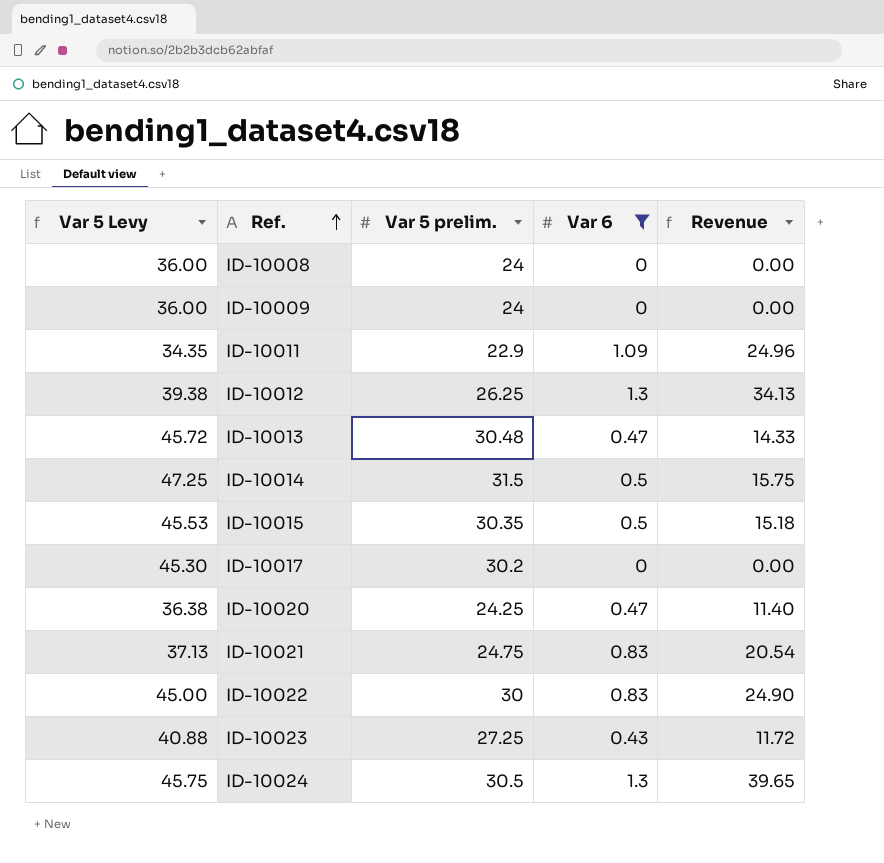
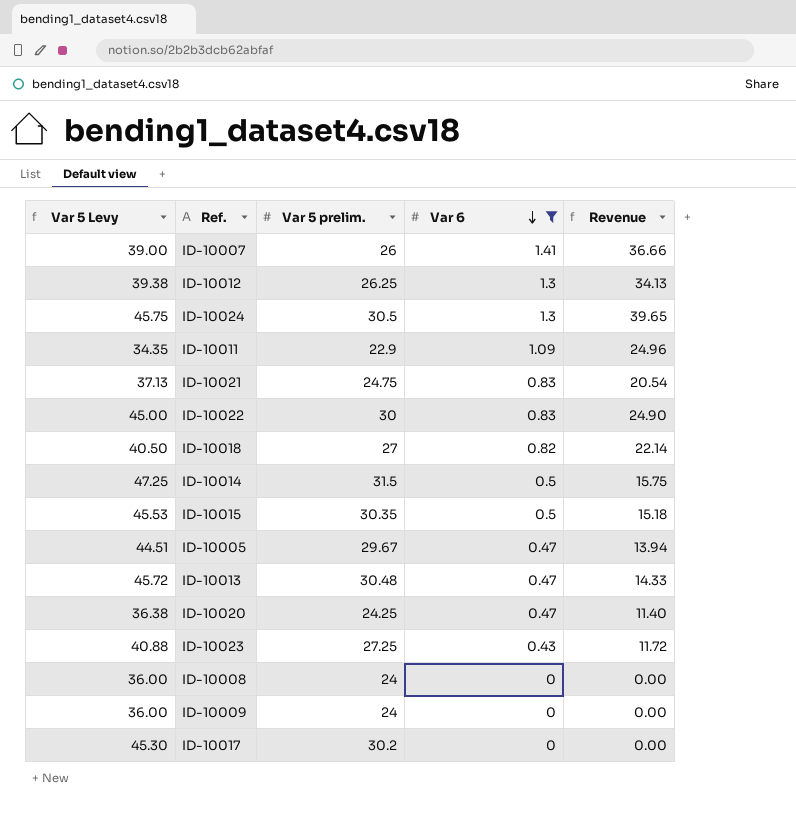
row order: Ref. ascending -> Var 6 descending
row ID-10007: none -> 39.00 | 26 | 1.41 | 36.66
row ID-10018: none -> 40.50 | 27 | 0.82 | 22.14
row ID-10005: none -> 44.51 | 29.67 | 0.47 | 13.94

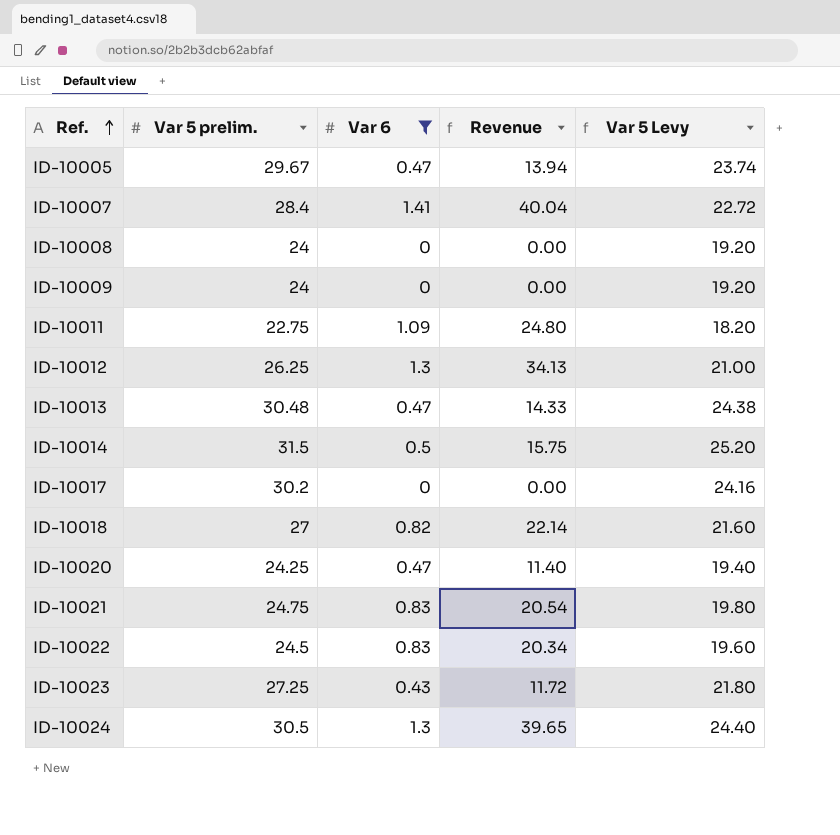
row order: Var 6 descending -> Ref. ascending
column Var 5 Levy | formula: [Var 5 prelim.] * 1.5 -> [Var 5 prelim.] * 0.8
column Var 5 Levy | position: 1 -> 5
row ID-10015: 45.53 | 30.35 | 0.5 | 15.18 -> none
ID-10007 | Var 5 prelim.: 26 -> 28.4
ID-10007 | Revenue: 36.66 -> 40.04
ID-10011 | Var 5 prelim.: 22.9 -> 22.75
ID-10011 | Revenue: 24.96 -> 24.80
ID-10022 | Var 5 prelim.: 30 -> 24.5
ID-10022 | Revenue: 24.90 -> 20.34

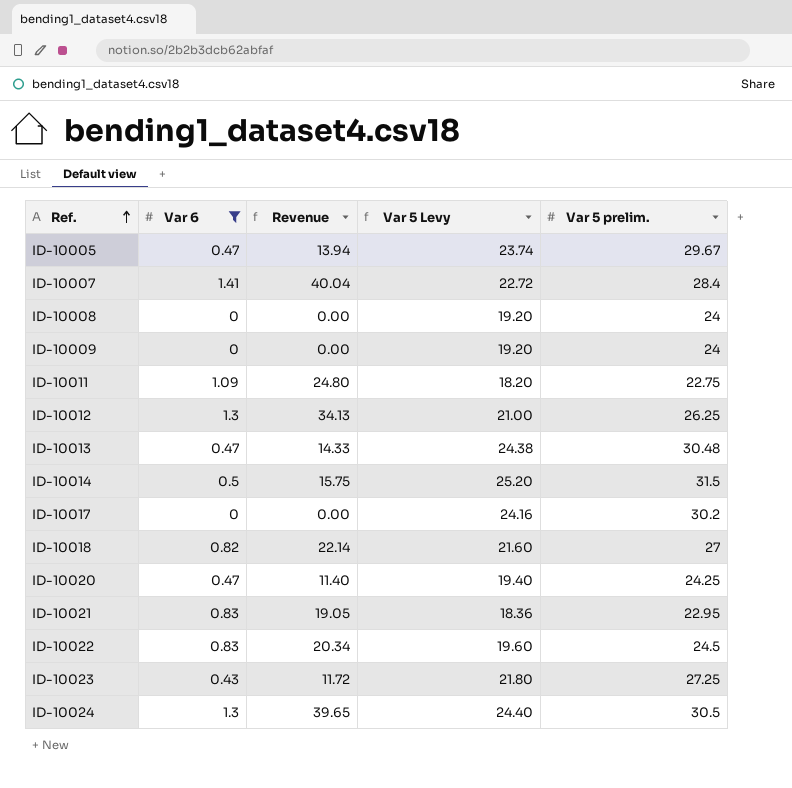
column Var 5 prelim. | position: 2 -> 5
ID-10021 | Revenue: 20.54 -> 19.05
ID-10021 | Var 5 Levy: 19.80 -> 18.36
ID-10021 | Var 5 prelim.: 24.75 -> 22.95

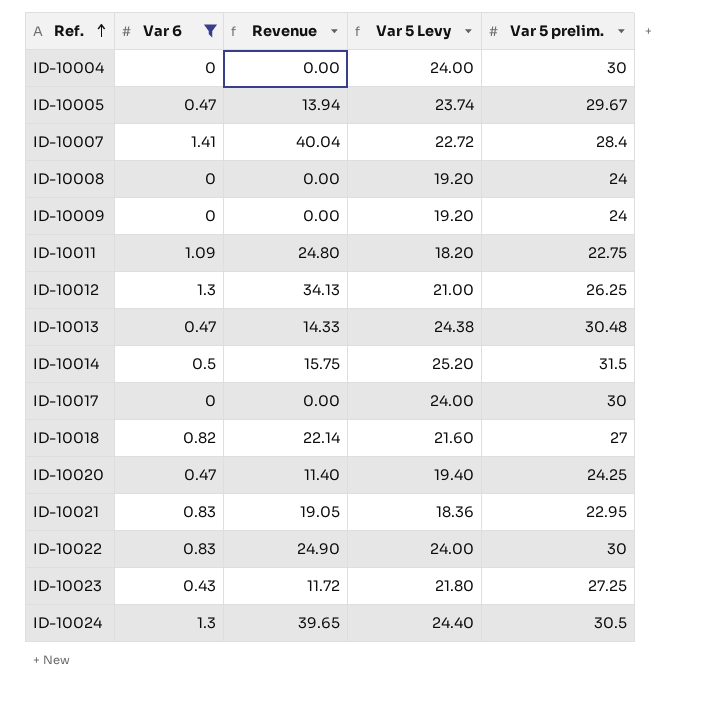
row ID-10004: none -> 0 | 0.00 | 24.00 | 30
ID-10017 | Var 5 Levy: 24.16 -> 24.00
ID-10017 | Var 5 prelim.: 30.2 -> 30
ID-10022 | Revenue: 20.34 -> 24.90
ID-10022 | Var 5 Levy: 19.60 -> 24.00
ID-10022 | Var 5 prelim.: 24.5 -> 30

